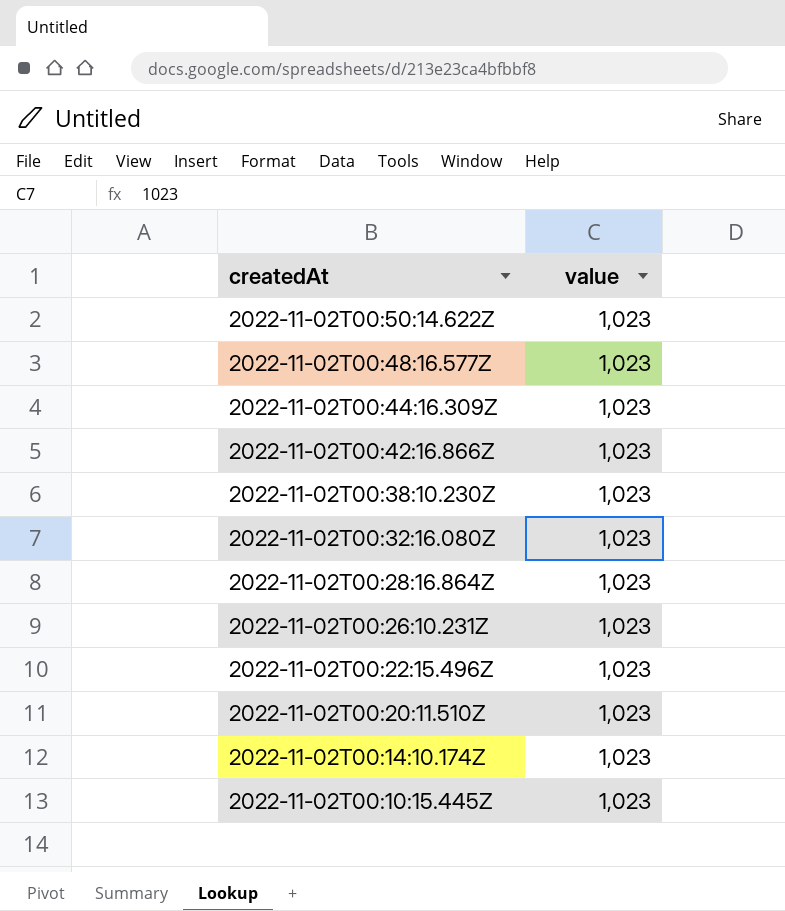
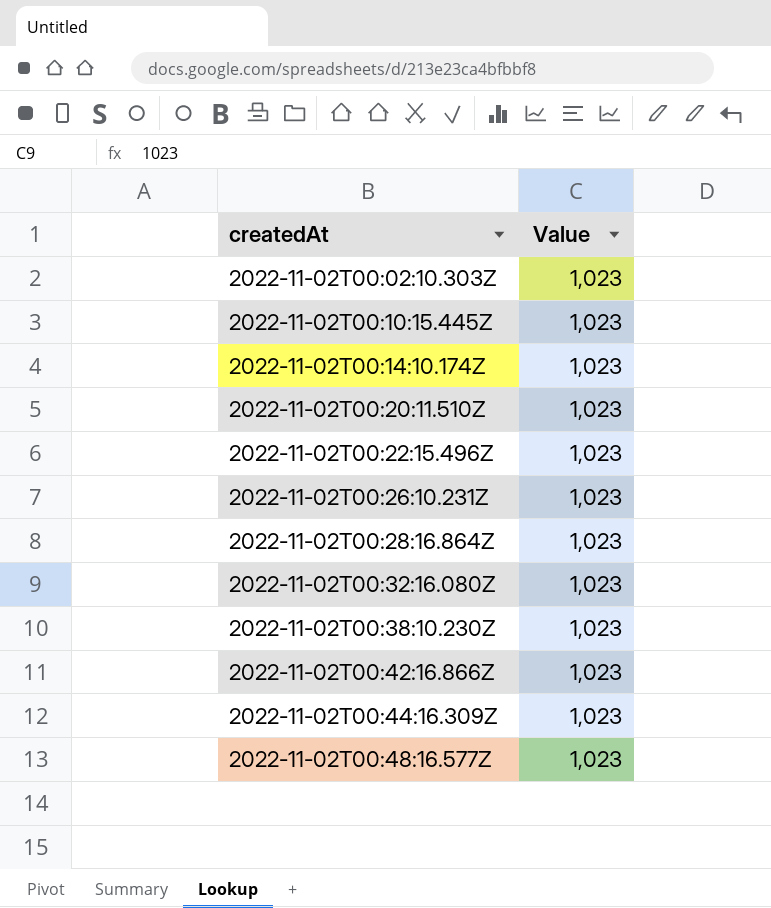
row order: createdAt descending -> createdAt ascending
column name: value -> Value
row 2022-11-02T00:50:14.622Z: 1,023 -> none
row 2022-11-02T00:02:10.303Z: none -> 1,023

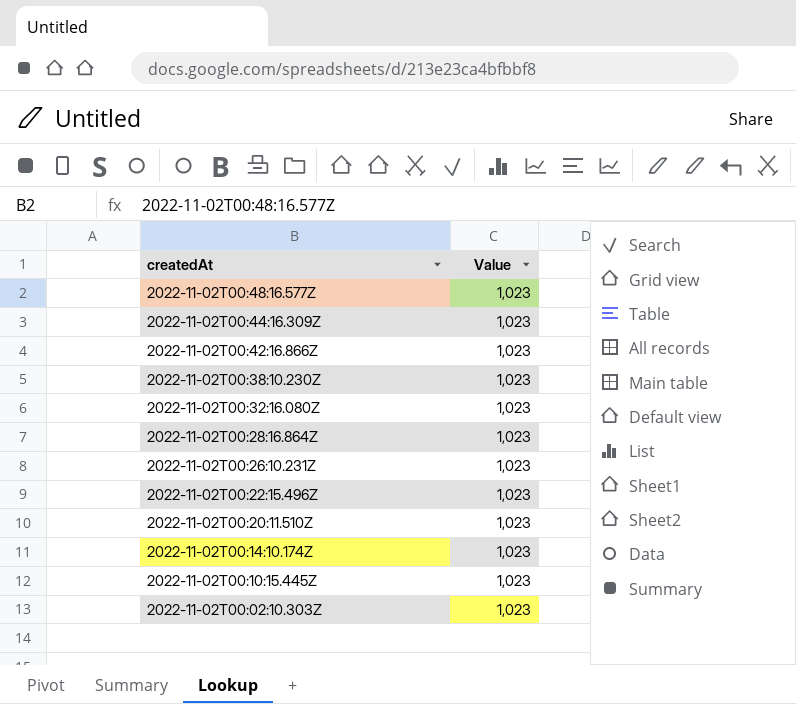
row order: createdAt ascending -> createdAt descending

